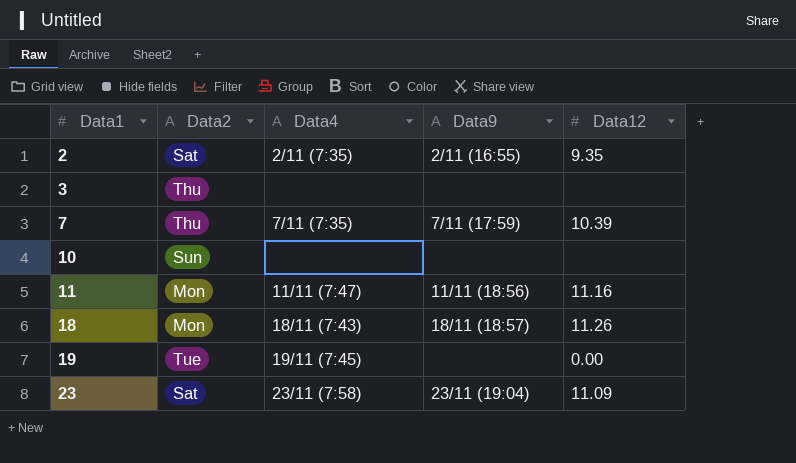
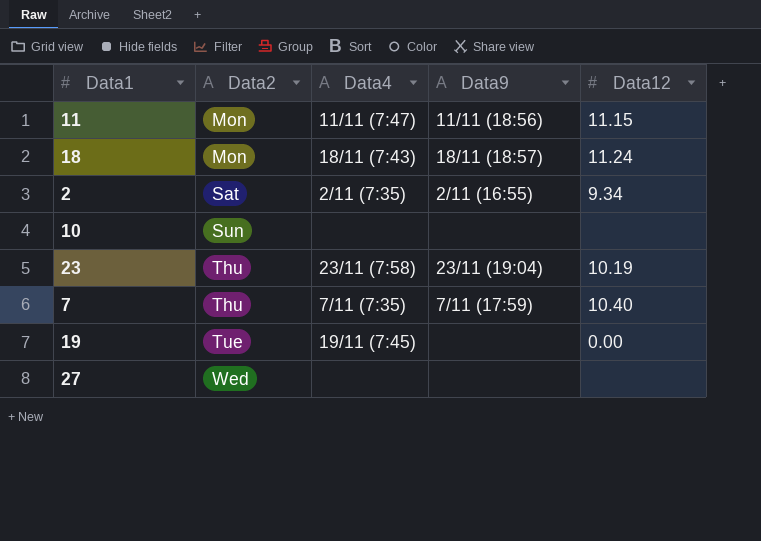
row order: Data1 ascending -> Data2 ascending
row 3: Thu | none | none | none -> none
11 | Data12: 11.16 -> 11.15
18 | Data12: 11.26 -> 11.24
2 | Data12: 9.35 -> 9.34
23 | Data2: Sat -> Thu
23 | Data12: 11.09 -> 10.19
7 | Data12: 10.39 -> 10.40
row 27: none -> Wed | none | none | none

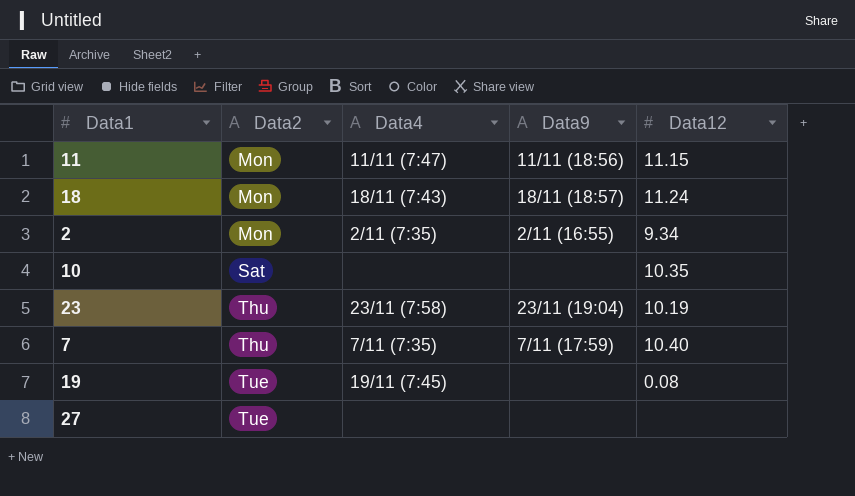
2 | Data2: Sat -> Mon
10 | Data2: Sun -> Sat
10 | Data12: none -> 10.35
19 | Data12: 0.00 -> 0.08
27 | Data2: Wed -> Tue

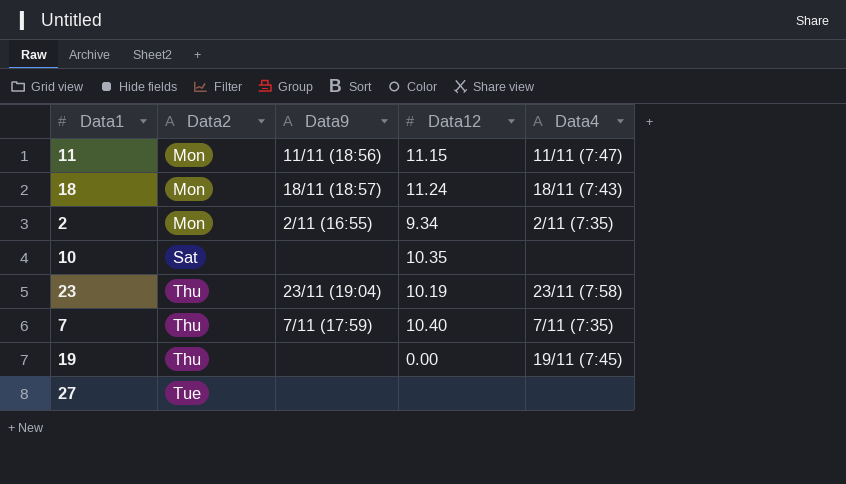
column Data4 | position: 3 -> 5
19 | Data2: Tue -> Thu
19 | Data12: 0.08 -> 0.00

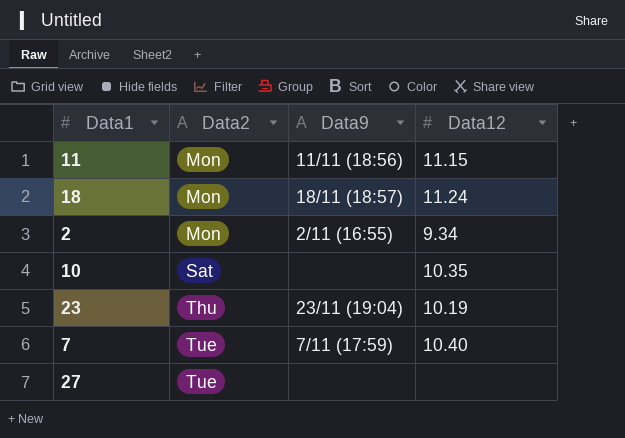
column Data4 | position: 5 -> none
row 19: Thu | none | 0.00 | 19/11 (7:45) -> none
7 | Data2: Thu -> Tue

